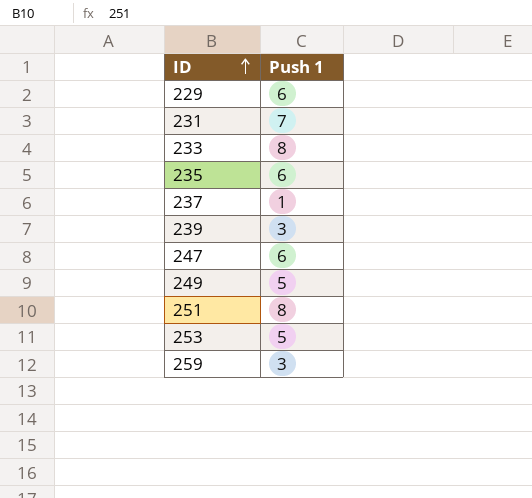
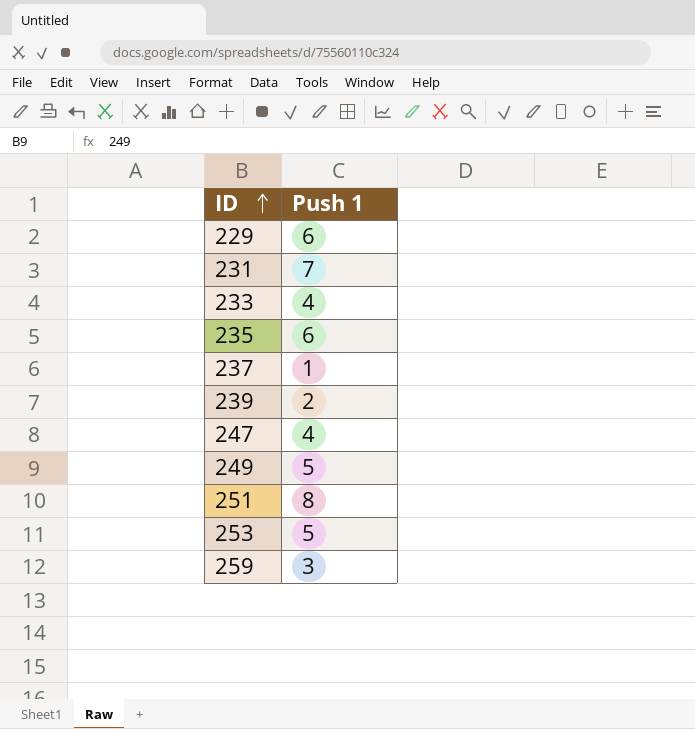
233 | Push 1: 8 -> 4
239 | Push 1: 3 -> 2
247 | Push 1: 6 -> 4

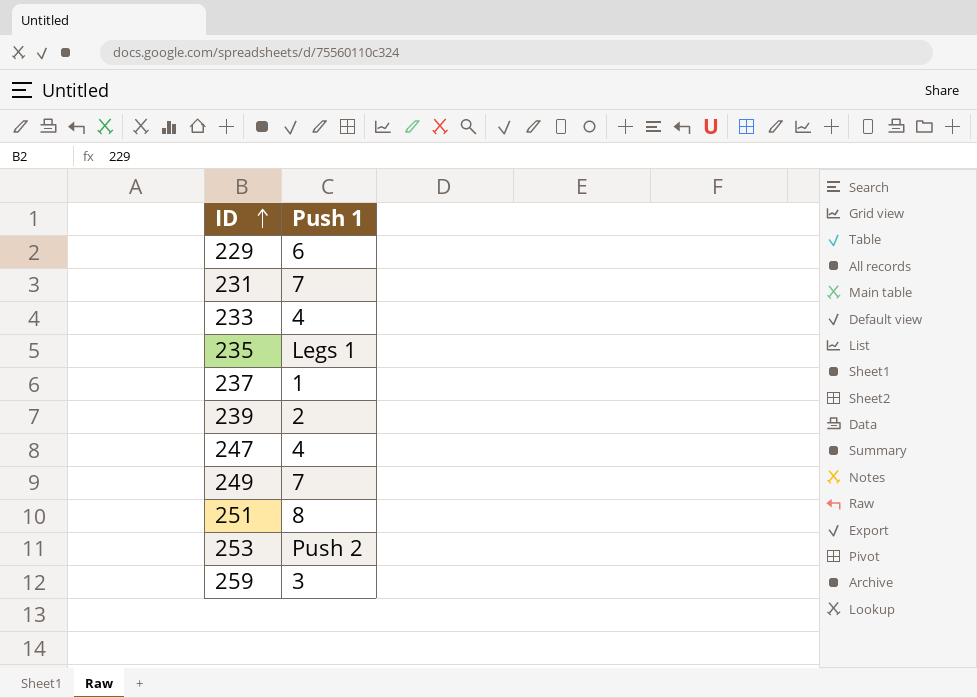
235 | Push 1: 6 -> Legs 1
249 | Push 1: 5 -> 7
253 | Push 1: 5 -> Push 2

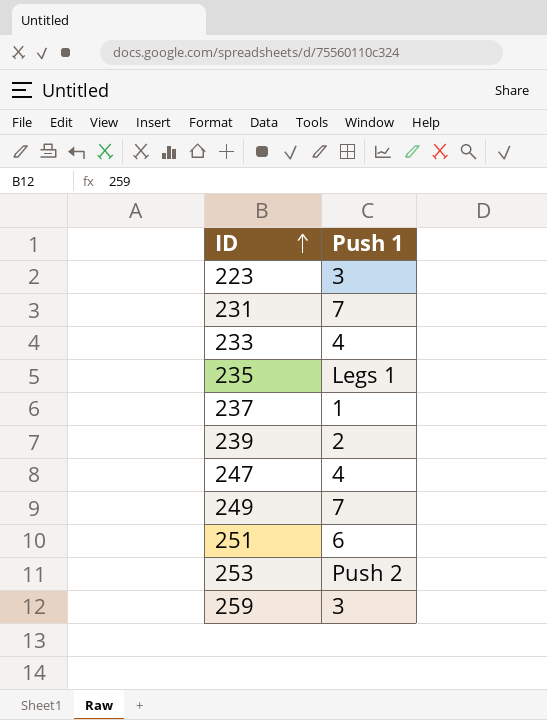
row 229: 6 -> none
row 223: none -> 3
251 | Push 1: 8 -> 6

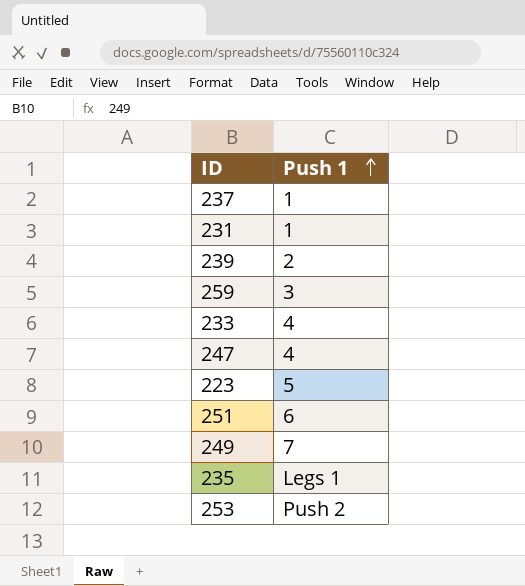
row order: ID ascending -> Push 1 ascending
231 | Push 1: 7 -> 1
223 | Push 1: 3 -> 5

